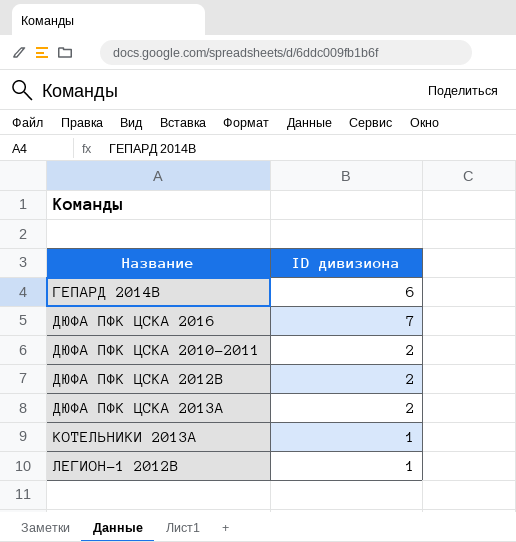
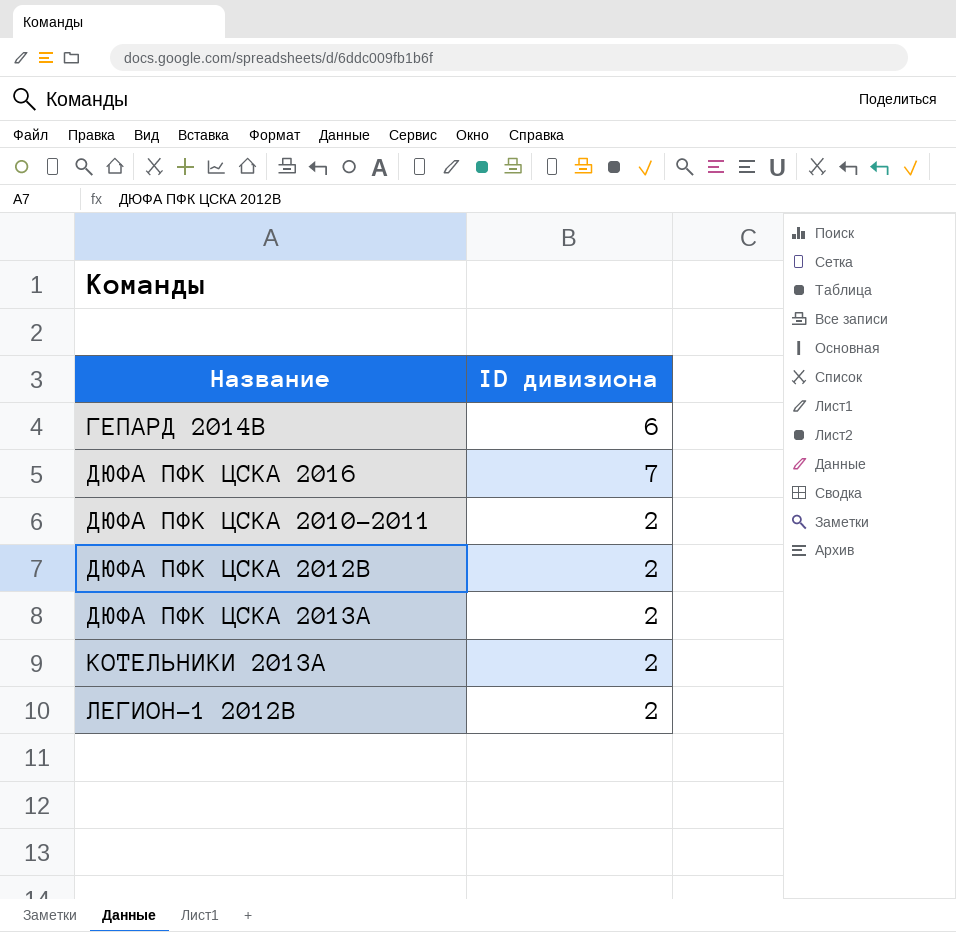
КОТЕЛЬНИКИ 2013A | ID дивизиона: 1 -> 2
ЛЕГИОН-1 2012В | ID дивизиона: 1 -> 2

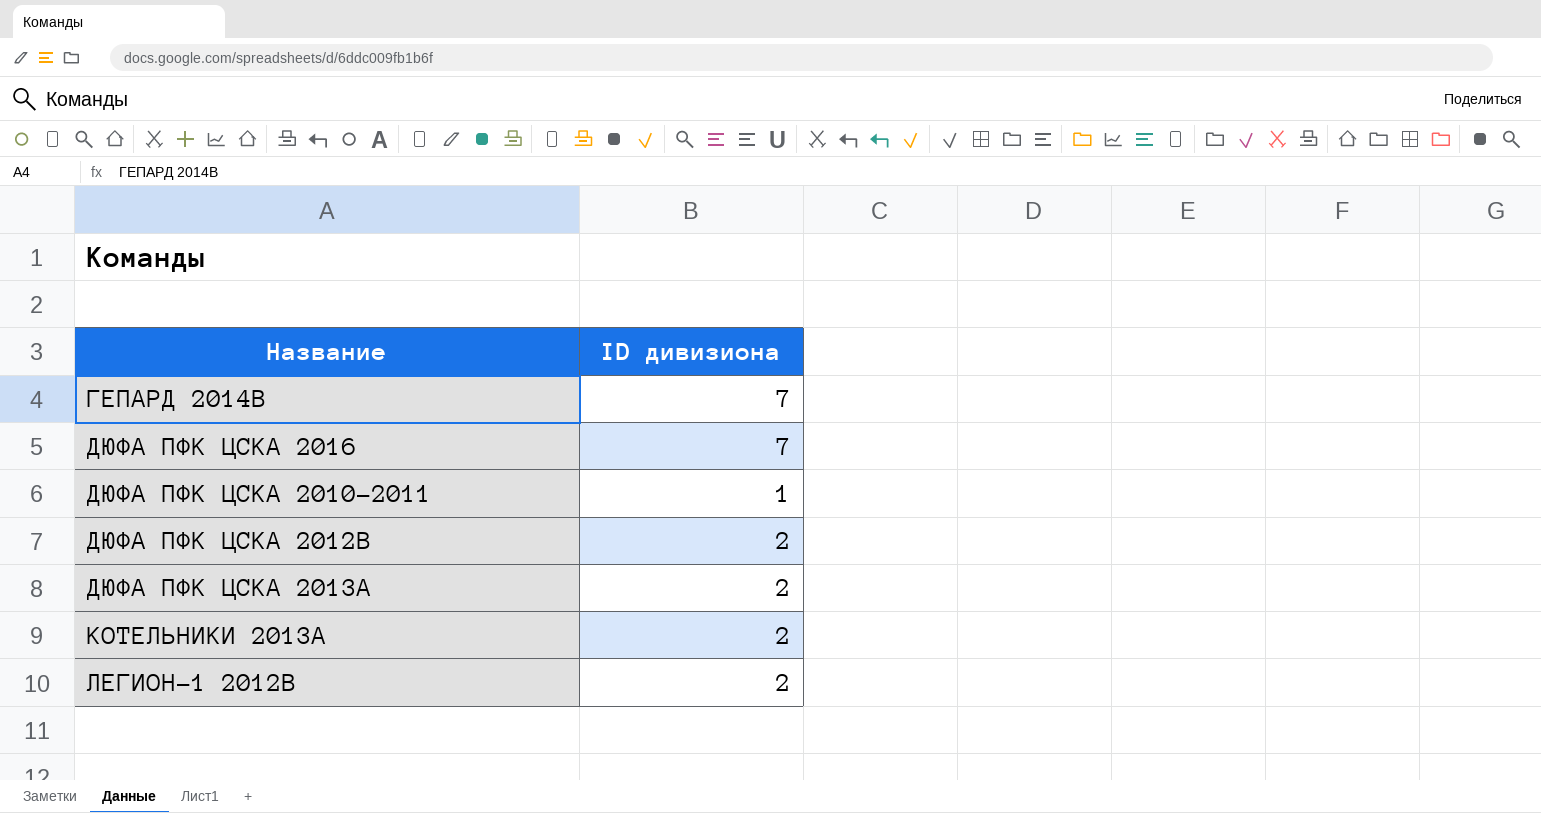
ГЕПАРД 2014В | ID дивизиона: 6 -> 7
ДЮФА ПФК ЦСКА 2010-2011 | ID дивизиона: 2 -> 1

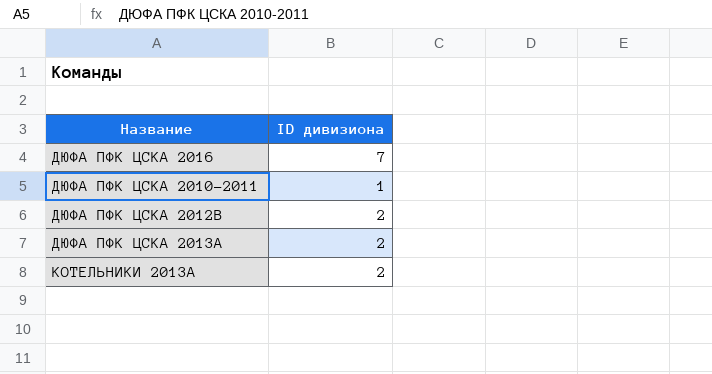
row ГЕПАРД 2014В: 7 -> none
row ЛЕГИОН-1 2012В: 2 -> none

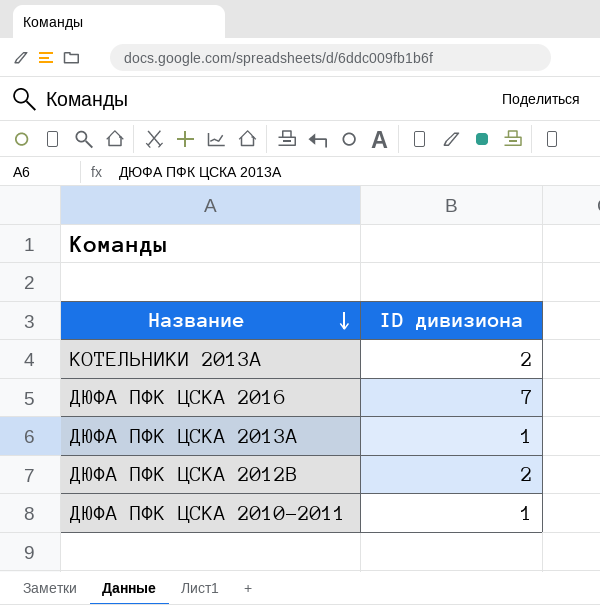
row order: none -> Название descending
ДЮФА ПФК ЦСКА 2013A | ID дивизиона: 2 -> 1

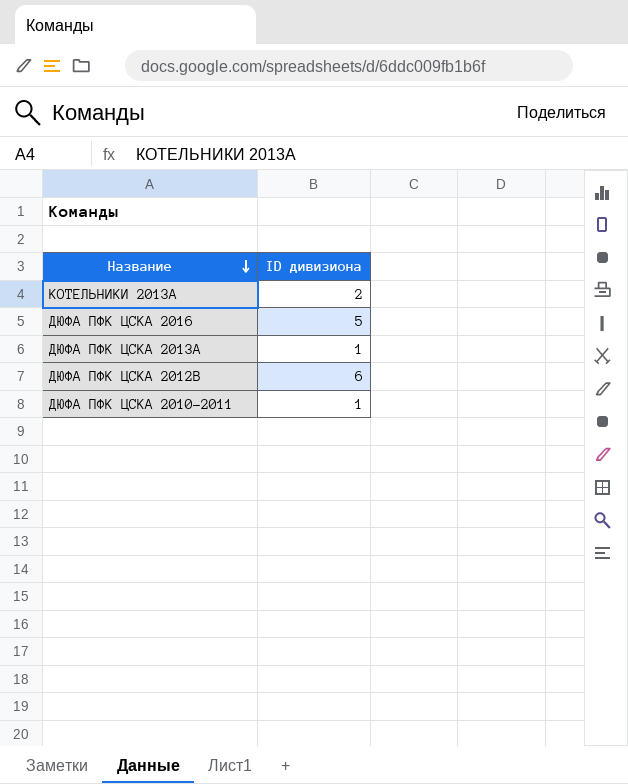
ДЮФА ПФК ЦСКА 2016 | ID дивизиона: 7 -> 5
ДЮФА ПФК ЦСКА 2012В | ID дивизиона: 2 -> 6

